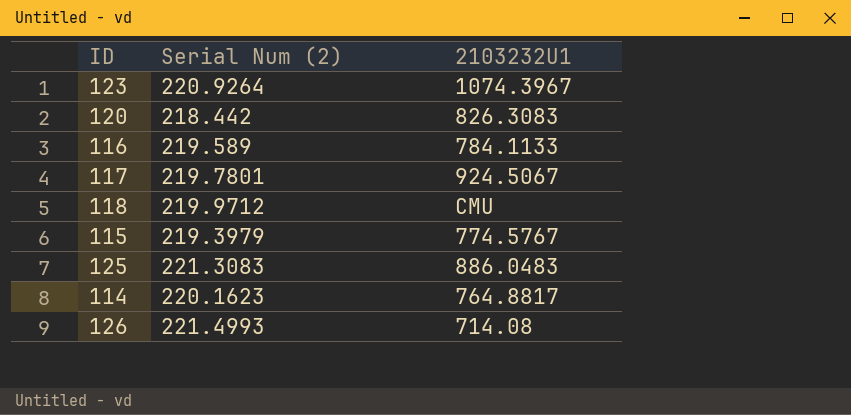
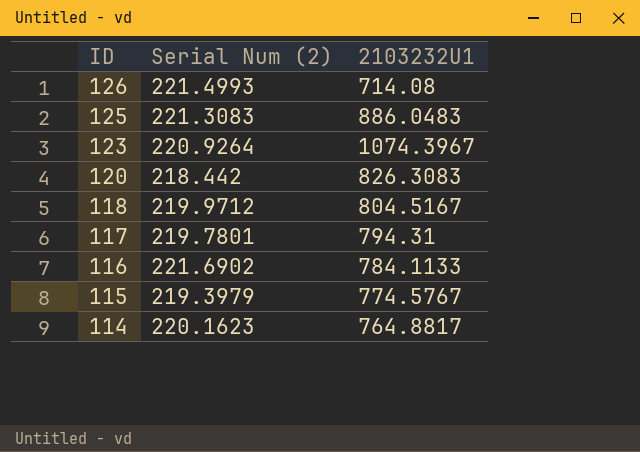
row order: none -> ID descending
118 | 2103232U1: CMU -> 804.5167
117 | 2103232U1: 924.5067 -> 794.31
116 | Serial Num (2): 219.589 -> 221.6902

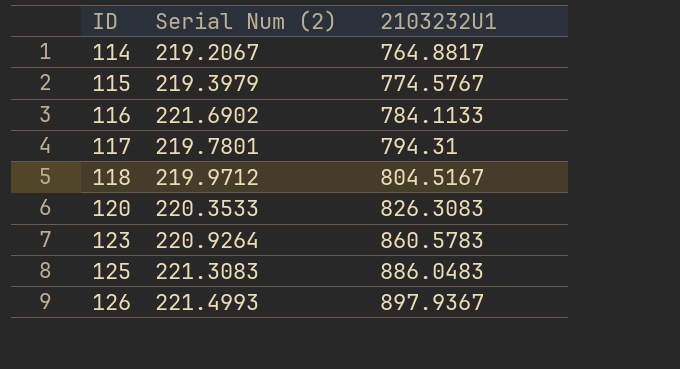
row order: ID descending -> ID ascending
114 | Serial Num (2): 220.1623 -> 219.2067
120 | Serial Num (2): 218.442 -> 220.3533
123 | 2103232U1: 1074.3967 -> 860.5783
126 | 2103232U1: 714.08 -> 897.9367

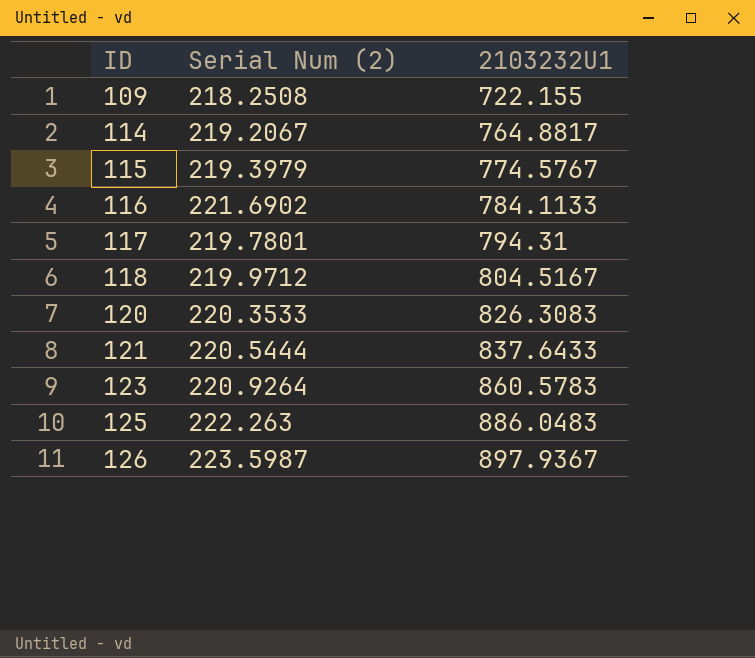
row 109: none -> 218.2508 | 722.155
row 121: none -> 220.5444 | 837.6433
125 | Serial Num (2): 221.3083 -> 222.263
126 | Serial Num (2): 221.4993 -> 223.5987

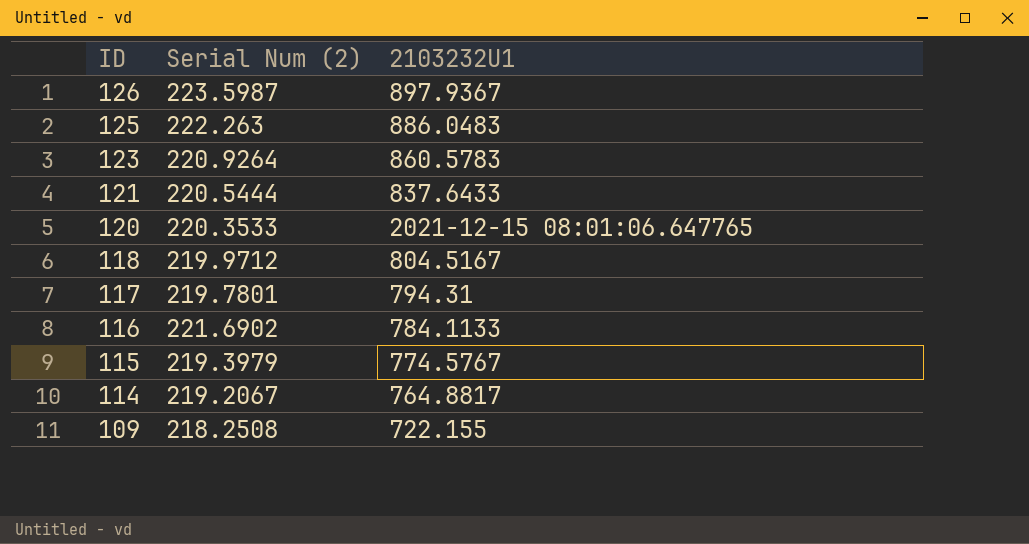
row order: ID ascending -> ID descending
120 | 2103232U1: 826.3083 -> 2021-12-15 08:01:06.647765

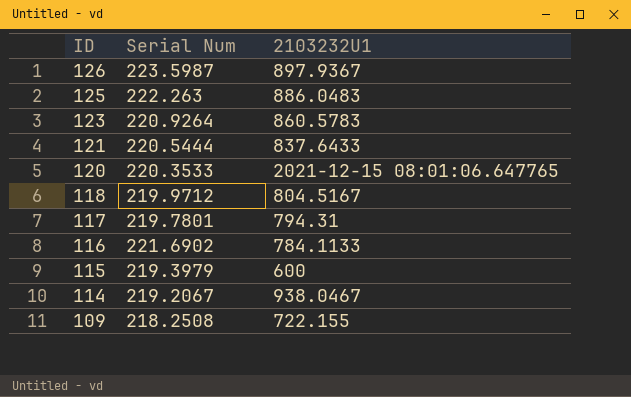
column name: Serial Num (2) -> Serial Num
115 | 2103232U1: 774.5767 -> 600
114 | 2103232U1: 764.8817 -> 938.0467

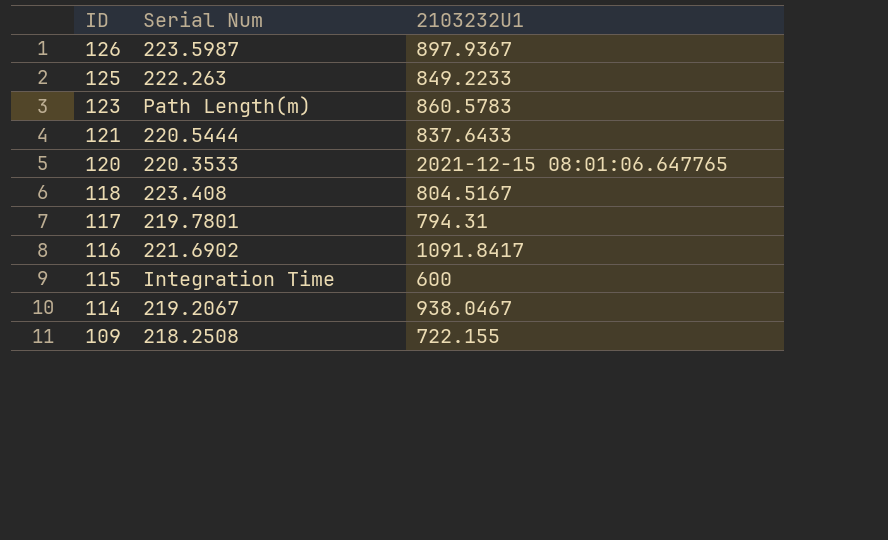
125 | 2103232U1: 886.0483 -> 849.2233
123 | Serial Num: 220.9264 -> Path Length(m)
118 | Serial Num: 219.9712 -> 223.408
116 | 2103232U1: 784.1133 -> 1091.8417
115 | Serial Num: 219.3979 -> Integration Time

